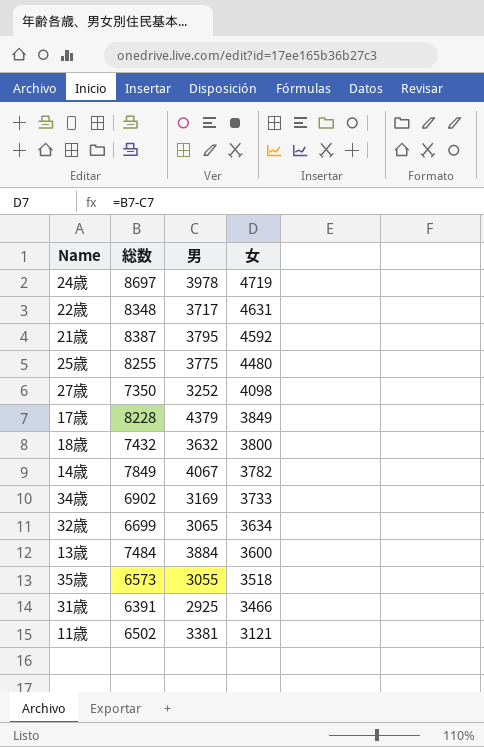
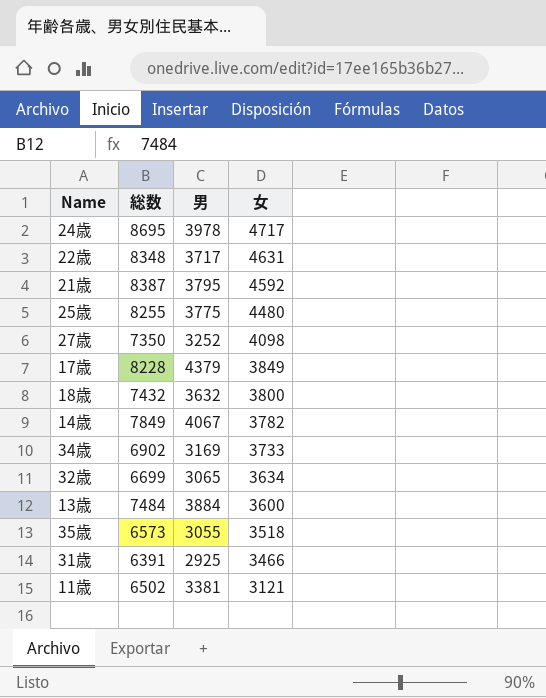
24歳 | 総数: 8697 -> 8695
24歳 | 女: 4719 -> 4717

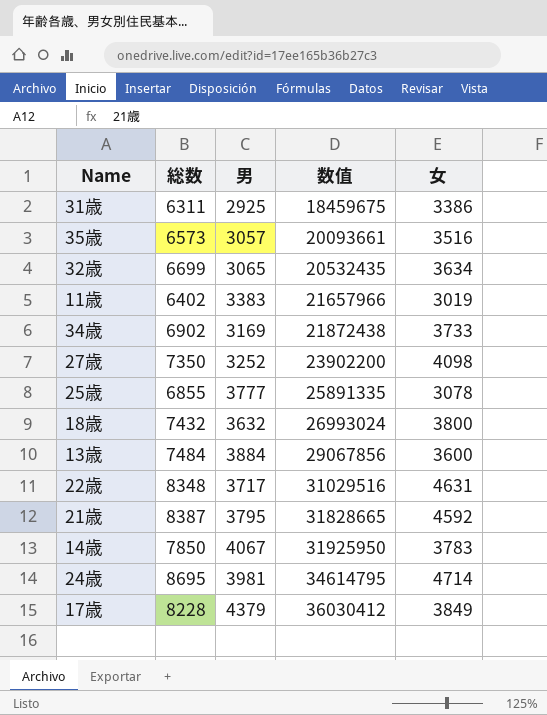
row order: 女 descending -> 数值 ascending
column 数值 | formula: none -> [総数] * [男]
31歳 | 総数: 6391 -> 6311
31歳 | 女: 3466 -> 3386
35歳 | 男: 3055 -> 3057
35歳 | 女: 3518 -> 3516
11歳 | 総数: 6502 -> 6402
11歳 | 男: 3381 -> 3383
11歳 | 女: 3121 -> 3019
25歳 | 総数: 8255 -> 6855
25歳 | 男: 3775 -> 3777
25歳 | 女: 4480 -> 3078
14歳 | 総数: 7849 -> 7850
14歳 | 女: 3782 -> 3783
24歳 | 男: 3978 -> 3981
24歳 | 女: 4717 -> 4714

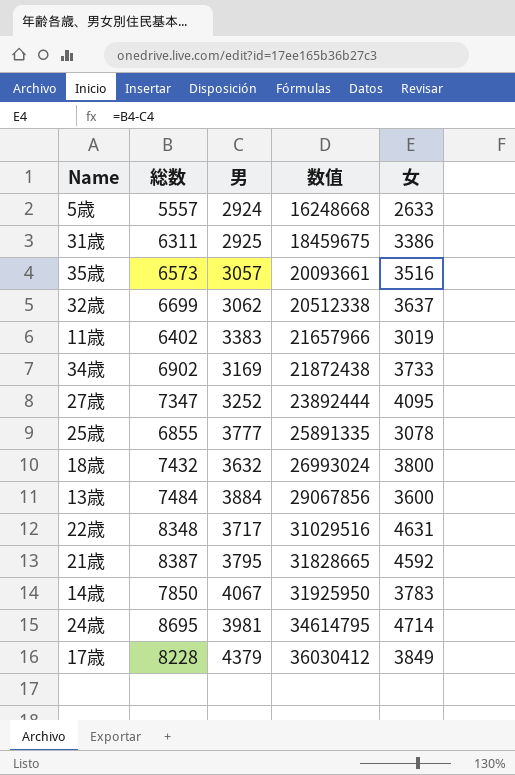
row 5歳: none -> 5557 | 2924 | 16248668 | 2633
32歳 | 男: 3065 -> 3062
32歳 | 数值: 20532435 -> 20512338
32歳 | 女: 3634 -> 3637
27歳 | 総数: 7350 -> 7347
27歳 | 数值: 23902200 -> 23892444
27歳 | 女: 4098 -> 4095

